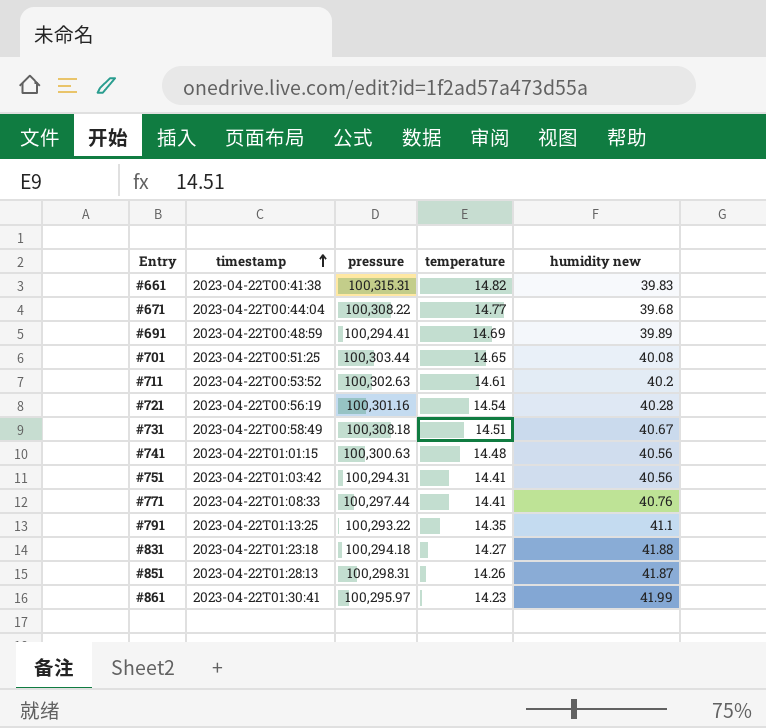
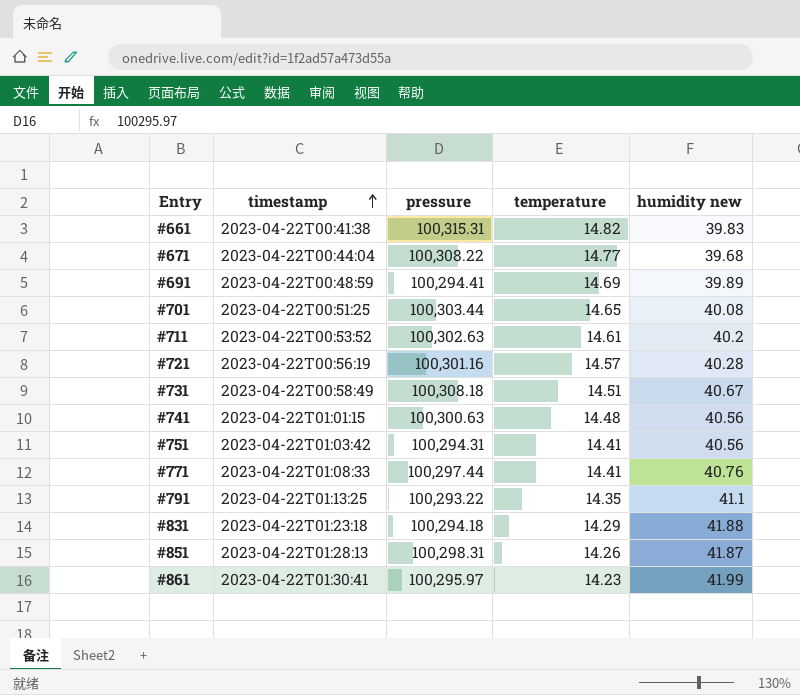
#721 | temperature: 14.54 -> 14.57
#831 | temperature: 14.27 -> 14.29

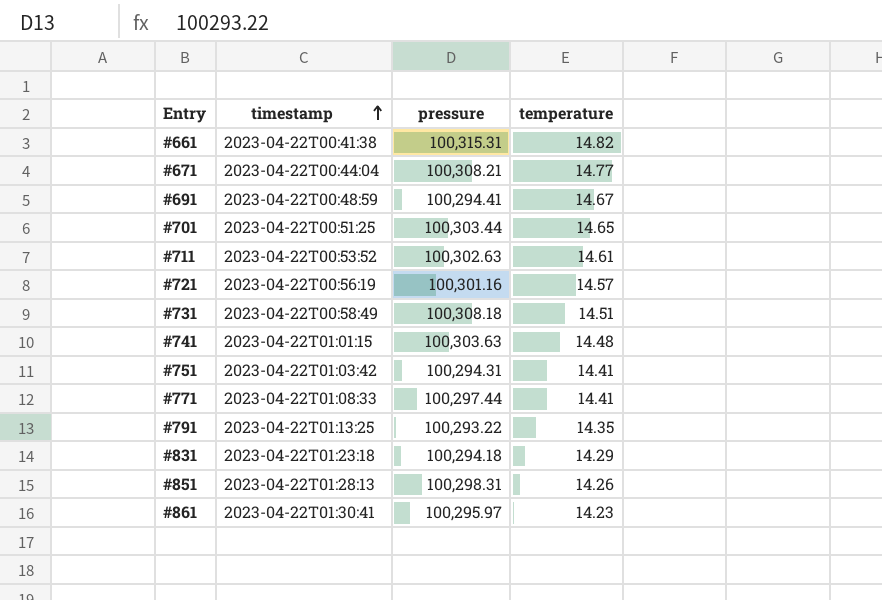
column humidity new | position: 5 -> none
#671 | pressure: 100,308.22 -> 100,308.21
#691 | temperature: 14.69 -> 14.67
#741 | pressure: 100,300.63 -> 100,303.63

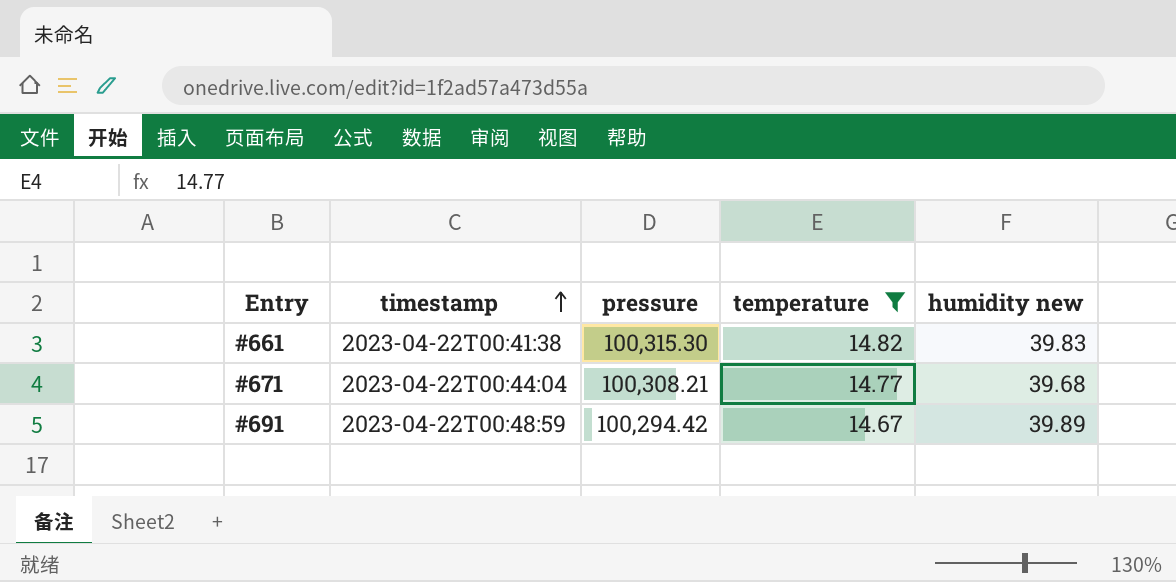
filter: none -> temperature >= 14.67
column humidity new | position: none -> 5
#661 | pressure: 100,315.31 -> 100,315.30
#691 | pressure: 100,294.41 -> 100,294.42

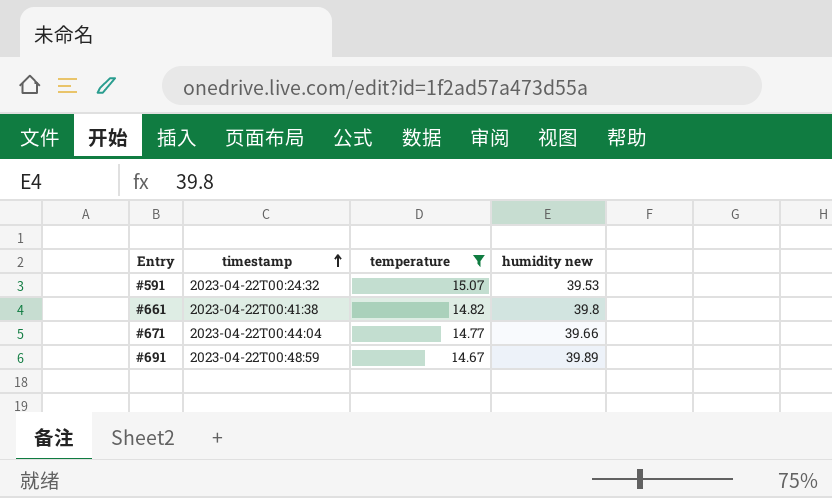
column pressure | position: 3 -> none
row #591: none -> 2023-04-22T00:24:32 | 15.07 | 39.53
#661 | humidity new: 39.83 -> 39.8
#671 | humidity new: 39.68 -> 39.66

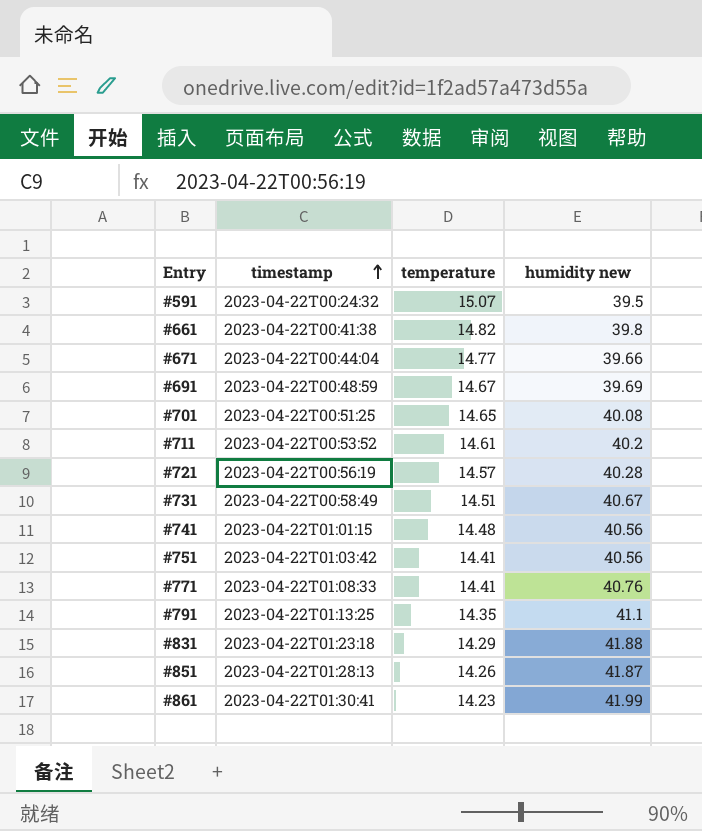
filter: temperature >= 14.67 -> none
#591 | humidity new: 39.53 -> 39.5
#691 | humidity new: 39.89 -> 39.69

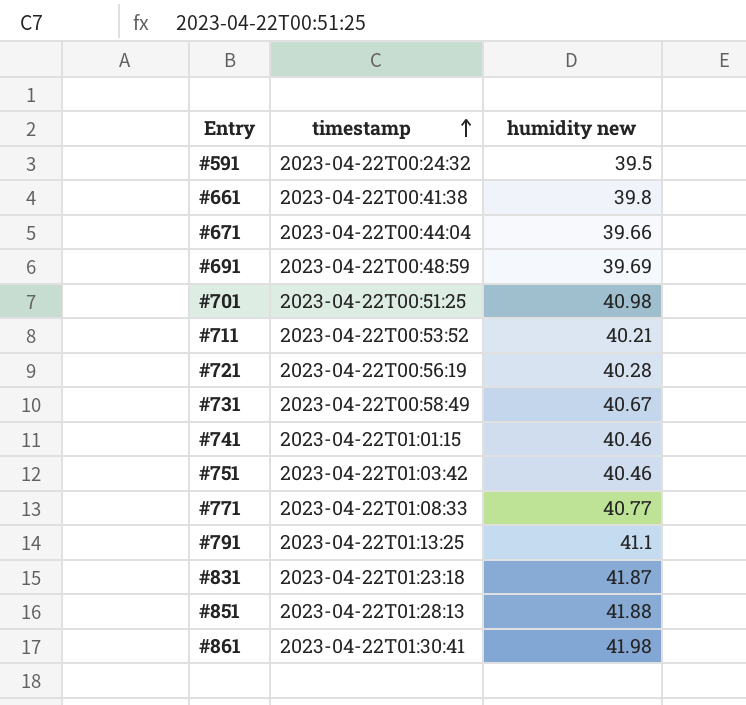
column temperature | position: 3 -> none
#701 | humidity new: 40.08 -> 40.98
#711 | humidity new: 40.2 -> 40.21
#741 | humidity new: 40.56 -> 40.46
#751 | humidity new: 40.56 -> 40.46
#771 | humidity new: 40.76 -> 40.77
#831 | humidity new: 41.88 -> 41.87
#851 | humidity new: 41.87 -> 41.88
#861 | humidity new: 41.99 -> 41.98

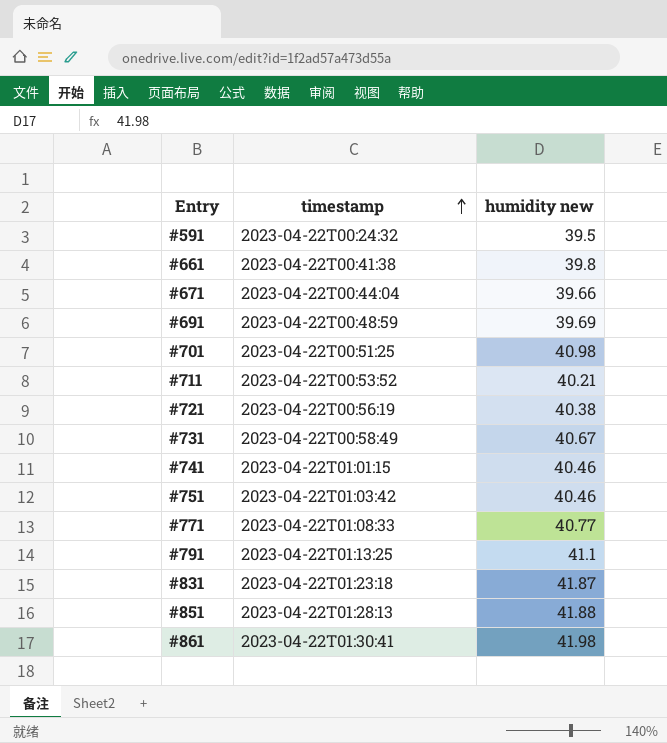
#721 | humidity new: 40.28 -> 40.38

